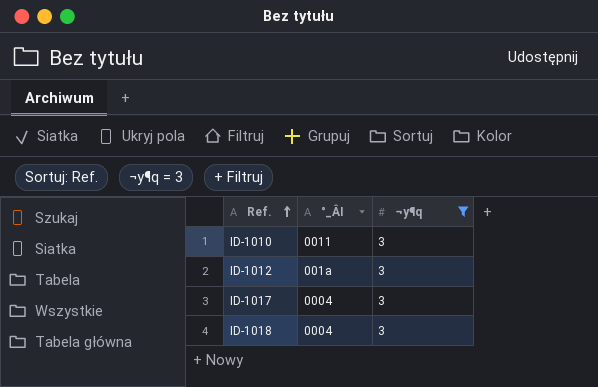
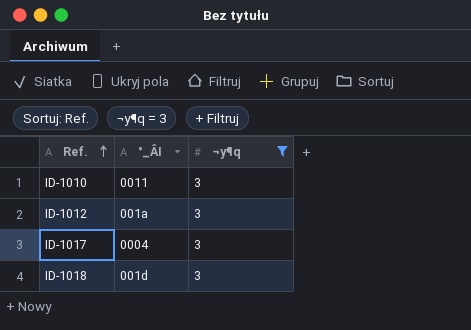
ID-1018 | °_ÂI: 0004 -> 001d

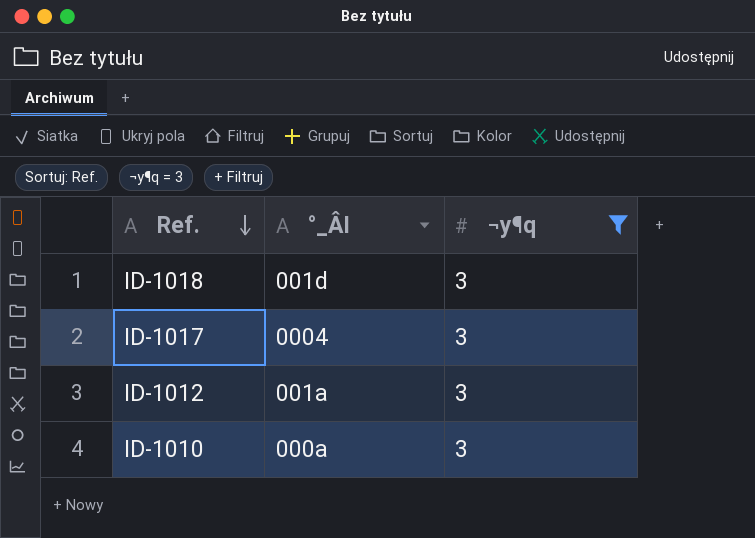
row order: Ref. ascending -> Ref. descending
ID-1010 | °_ÂI: 0011 -> 000a

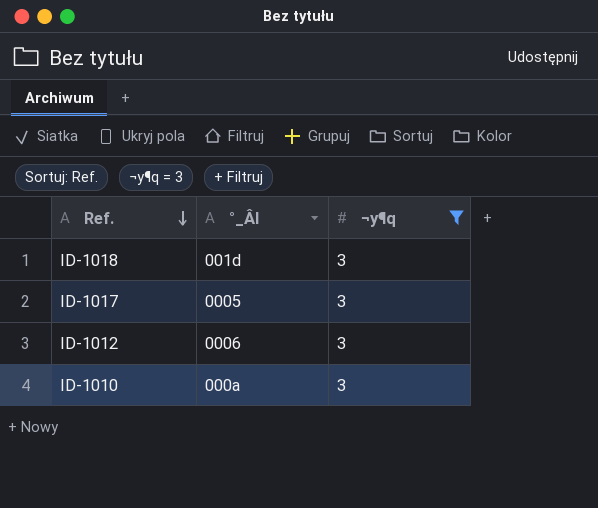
ID-1017 | °_ÂI: 0004 -> 0005
ID-1012 | °_ÂI: 001a -> 0006

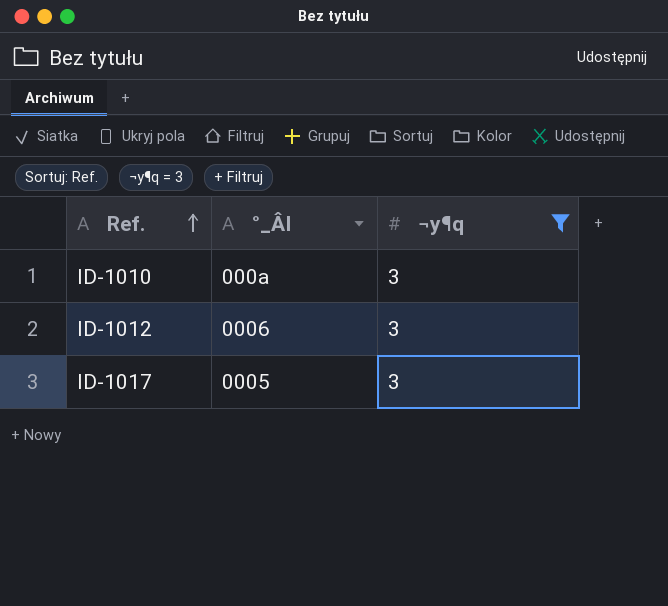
row order: Ref. descending -> Ref. ascending
row ID-1018: 001d | 3 -> none

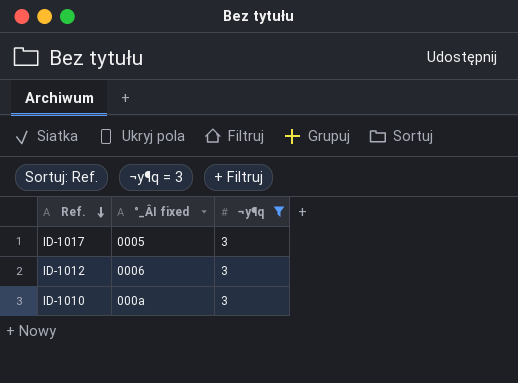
row order: Ref. ascending -> Ref. descending
column name: °_ÂI -> °_ÂI fixed

